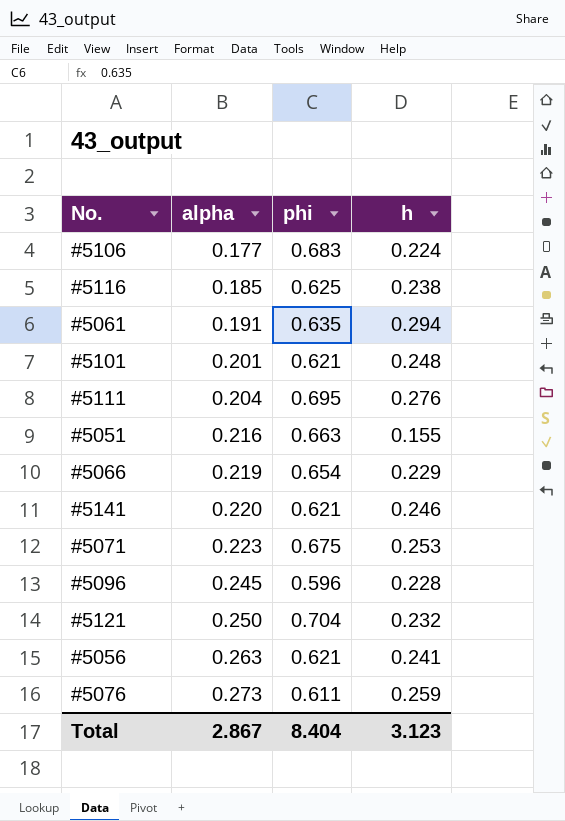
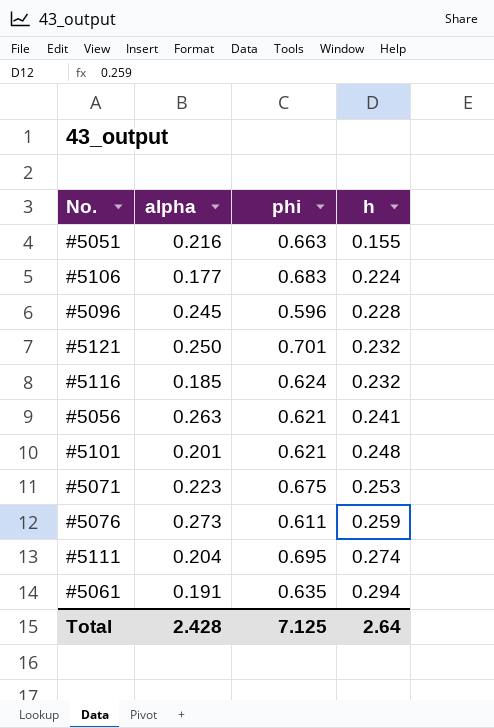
row order: alpha ascending -> h ascending
row #5066: 0.219 | 0.654 | 0.229 -> none
row #5141: 0.220 | 0.621 | 0.246 -> none
#5121 | phi: 0.704 -> 0.701
#5116 | phi: 0.625 -> 0.624
#5116 | h: 0.238 -> 0.232
#5111 | h: 0.276 -> 0.274
Total | alpha: 2.867 -> 2.428
Total | phi: 8.404 -> 7.125
Total | h: 3.123 -> 2.64

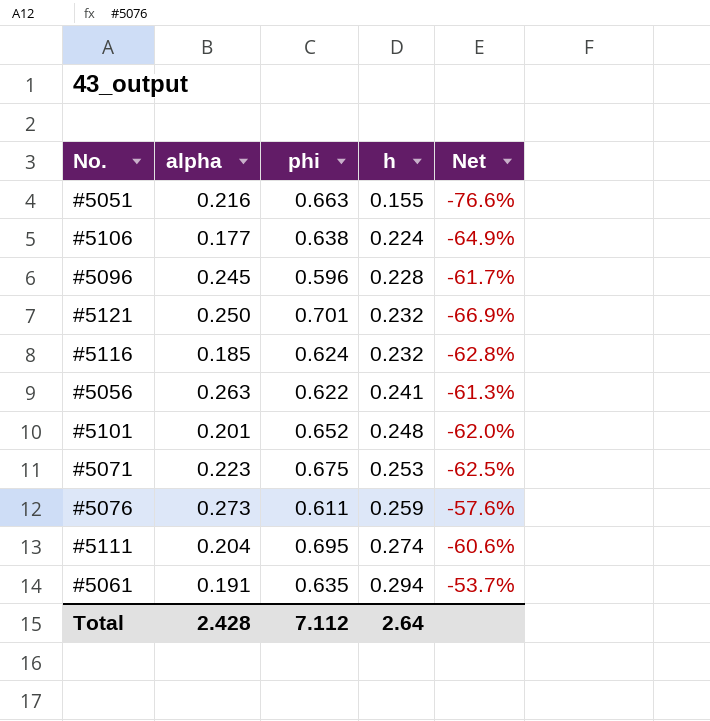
column Net | formula: none -> ([h] - [phi]) / [phi]
#5106 | phi: 0.683 -> 0.638
#5056 | phi: 0.621 -> 0.622
#5101 | phi: 0.621 -> 0.652
Total | phi: 7.125 -> 7.112

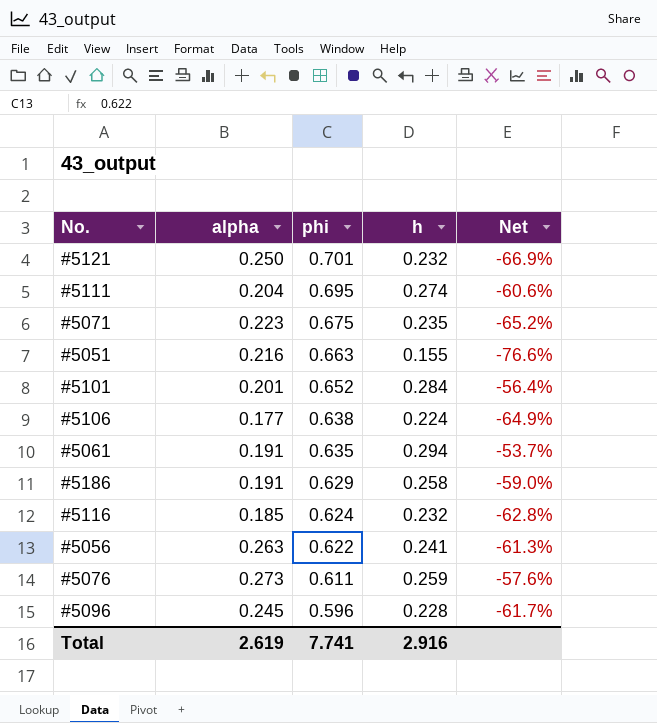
row order: h ascending -> phi descending
#5071 | h: 0.253 -> 0.235
#5071 | Net: -62.5% -> -65.2%
#5101 | h: 0.248 -> 0.284
#5101 | Net: -62.0% -> -56.4%
row #5186: none -> 0.191 | 0.629 | 0.258 | -59.0%
Total | alpha: 2.428 -> 2.619
Total | phi: 7.112 -> 7.741
Total | h: 2.64 -> 2.916

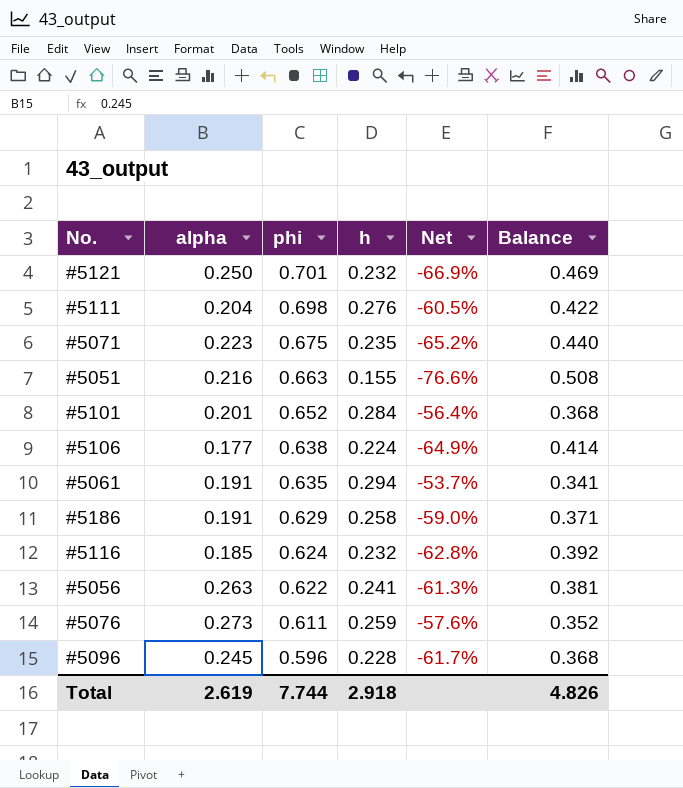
column Balance | formula: none -> [phi] - [h]
#5111 | phi: 0.695 -> 0.698
#5111 | h: 0.274 -> 0.276
#5111 | Net: -60.6% -> -60.5%
Total | phi: 7.741 -> 7.744
Total | h: 2.916 -> 2.918

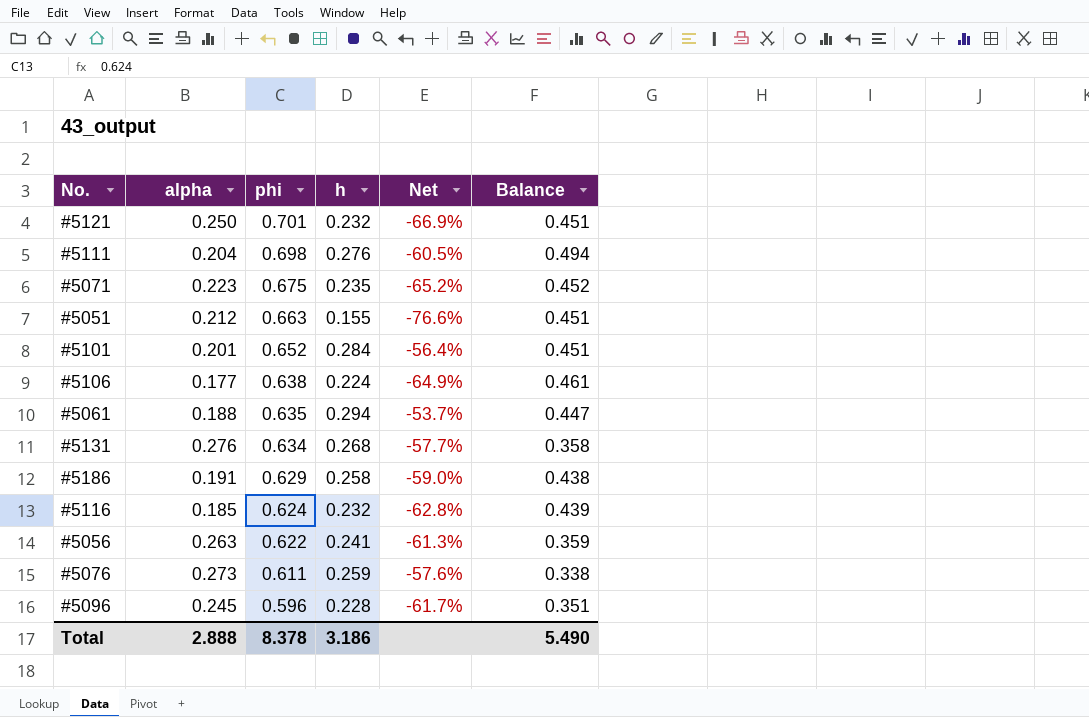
column Balance | formula: [phi] - [h] -> [phi] - [alpha]
#5051 | alpha: 0.216 -> 0.212
#5061 | alpha: 0.191 -> 0.188
row #5131: none -> 0.276 | 0.634 | 0.268 | -57.7% | 0.358
Total | alpha: 2.619 -> 2.888
Total | phi: 7.744 -> 8.378
Total | h: 2.918 -> 3.186
Total | Balance: 4.826 -> 5.490

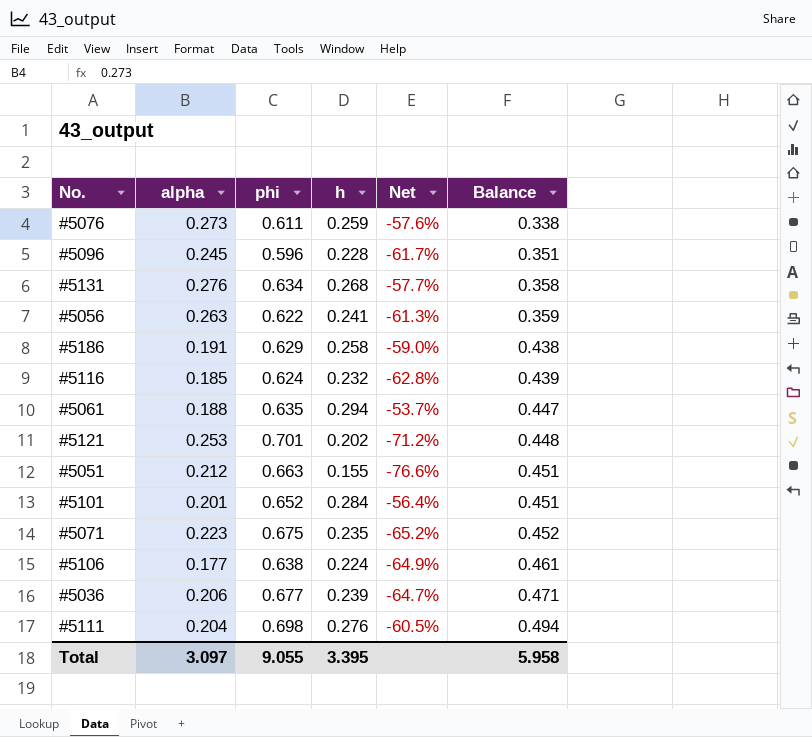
row order: phi descending -> Balance ascending
#5121 | alpha: 0.250 -> 0.253
#5121 | h: 0.232 -> 0.202
#5121 | Net: -66.9% -> -71.2%
#5121 | Balance: 0.451 -> 0.448
row #5036: none -> 0.206 | 0.677 | 0.239 | -64.7% | 0.471
Total | alpha: 2.888 -> 3.097
Total | phi: 8.378 -> 9.055
Total | h: 3.186 -> 3.395
Total | Balance: 5.490 -> 5.958

